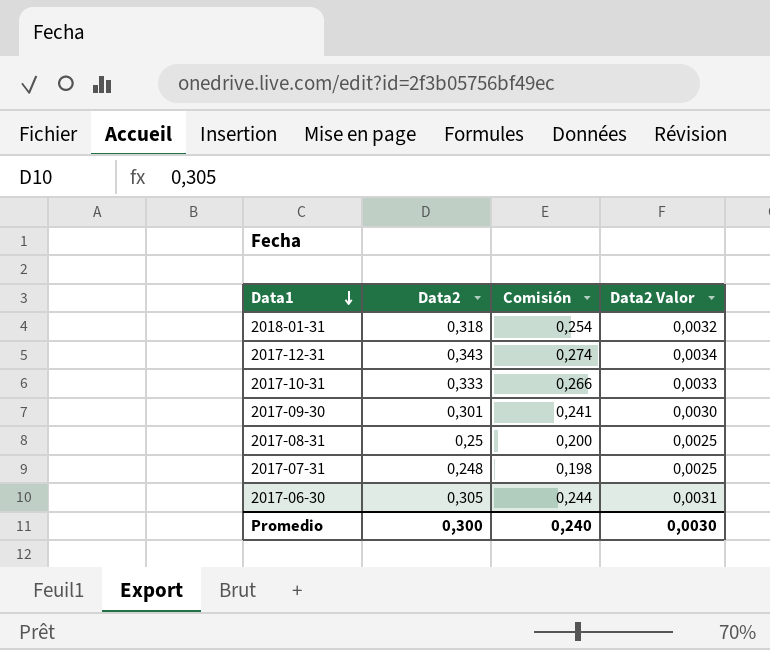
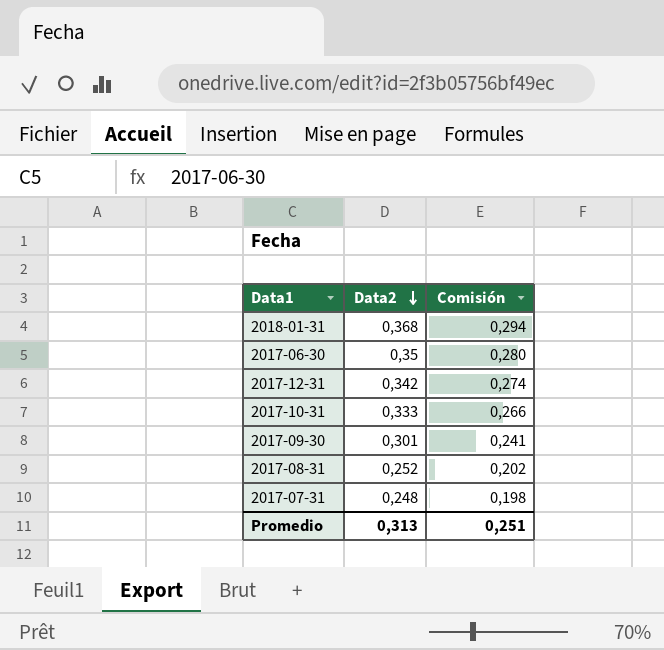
row order: Data1 descending -> Data2 descending
column Data2 Valor | formula: [Data2] * 0,01 -> none
2018-01-31 | Data2: 0,318 -> 0,368
2018-01-31 | Comisión: 0,254 -> 0,294
2017-06-30 | Data2: 0,305 -> 0,35
2017-06-30 | Comisión: 0,244 -> 0,280
2017-12-31 | Data2: 0,343 -> 0,342
2017-08-31 | Data2: 0,25 -> 0,252
2017-08-31 | Comisión: 0,200 -> 0,202
Promedio | Data2: 0,300 -> 0,313
Promedio | Comisión: 0,240 -> 0,251

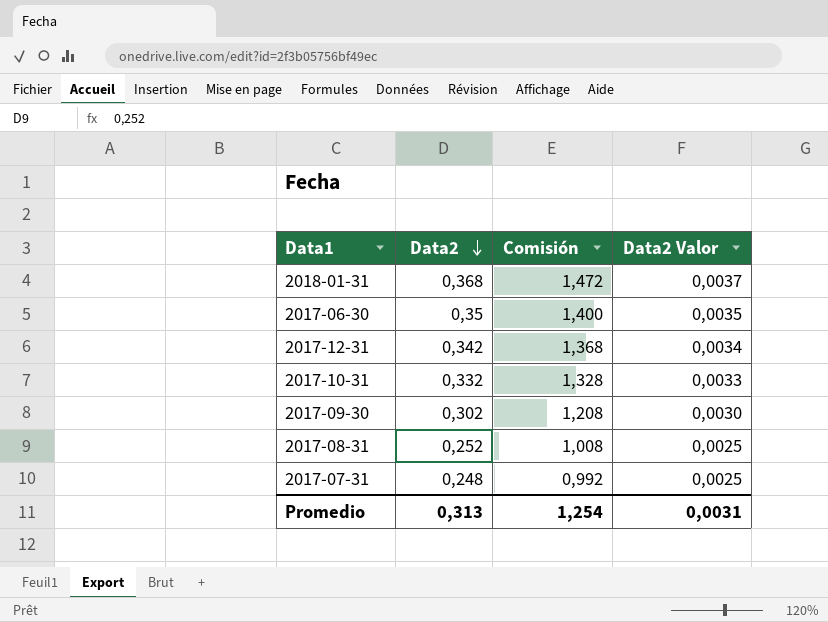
column Comisión | formula: [Data2] * 0,8 -> [Data2] * 4
column Data2 Valor | formula: none -> [Data2] * 0,01
2017-10-31 | Data2: 0,333 -> 0,332
2017-09-30 | Data2: 0,301 -> 0,302
Promedio | Comisión: 0,251 -> 1,254

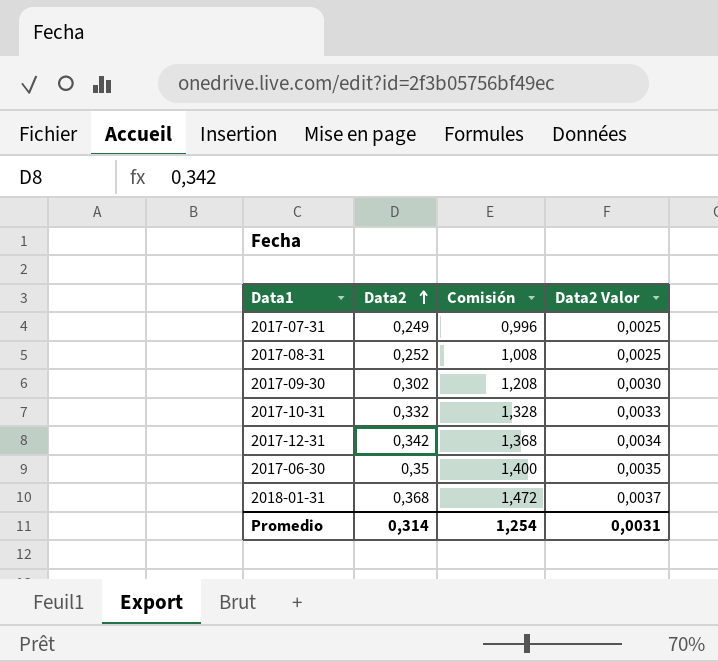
row order: Data2 descending -> Data2 ascending
2017-07-31 | Data2: 0,248 -> 0,249
2017-07-31 | Comisión: 0,992 -> 0,996
Promedio | Data2: 0,313 -> 0,314

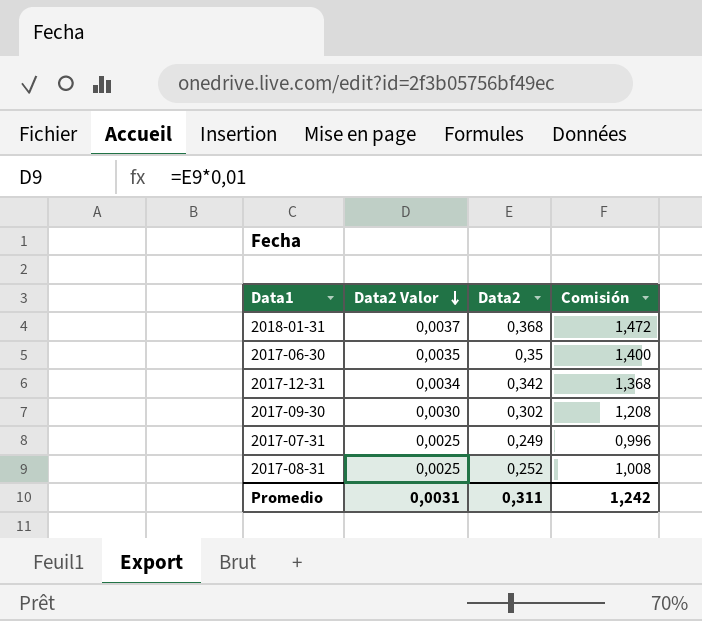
row order: Data2 ascending -> Data2 Valor descending
column Data2 Valor | position: 4 -> 2
row 2017-10-31: 0,332 | 1,328 | 0,0033 -> none
Promedio | Data2: 0,314 -> 0,311
Promedio | Comisión: 1,254 -> 1,242

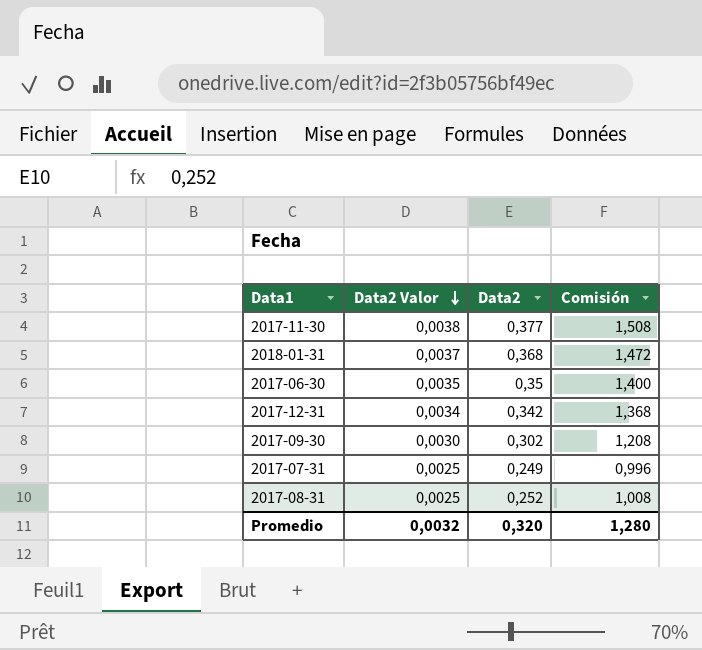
row 2017-11-30: none -> 0,0038 | 0,377 | 1,508
Promedio | Data2 Valor: 0,0031 -> 0,0032
Promedio | Data2: 0,311 -> 0,320
Promedio | Comisión: 1,242 -> 1,280

